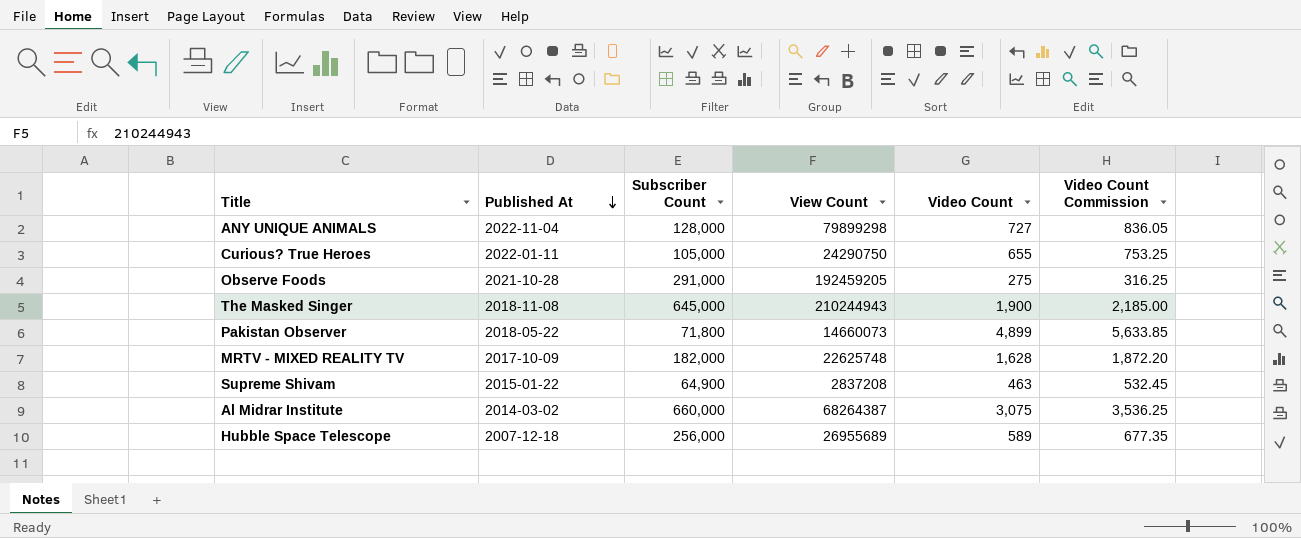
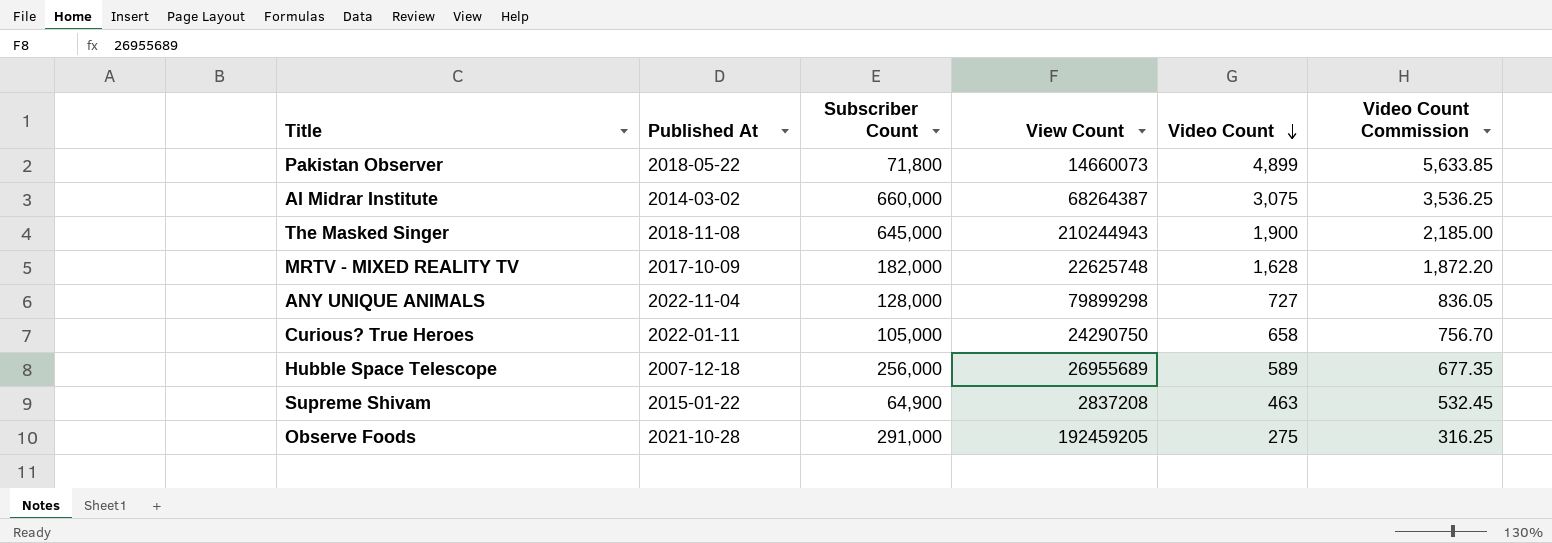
row order: Published At descending -> Video Count descending
Curious? True Heroes | Video Count: 655 -> 658
Curious? True Heroes | Video Count Commission: 753.25 -> 756.70

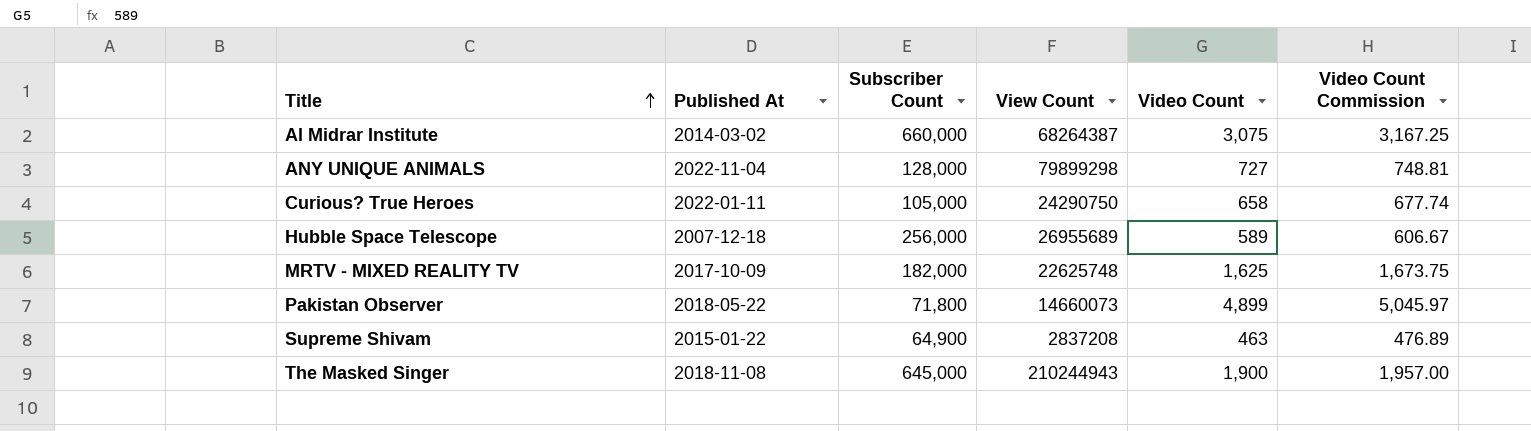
row order: Video Count descending -> Title ascending
column Video Count Commission | formula: [Video Count] * 1.15 -> [Video Count] * 1.03
row Observe Foods: 2021-10-28 | 291,000 | 192459205 | 275 | 316.25 -> none
MRTV - MIXED REALITY TV | Video Count: 1,628 -> 1,625

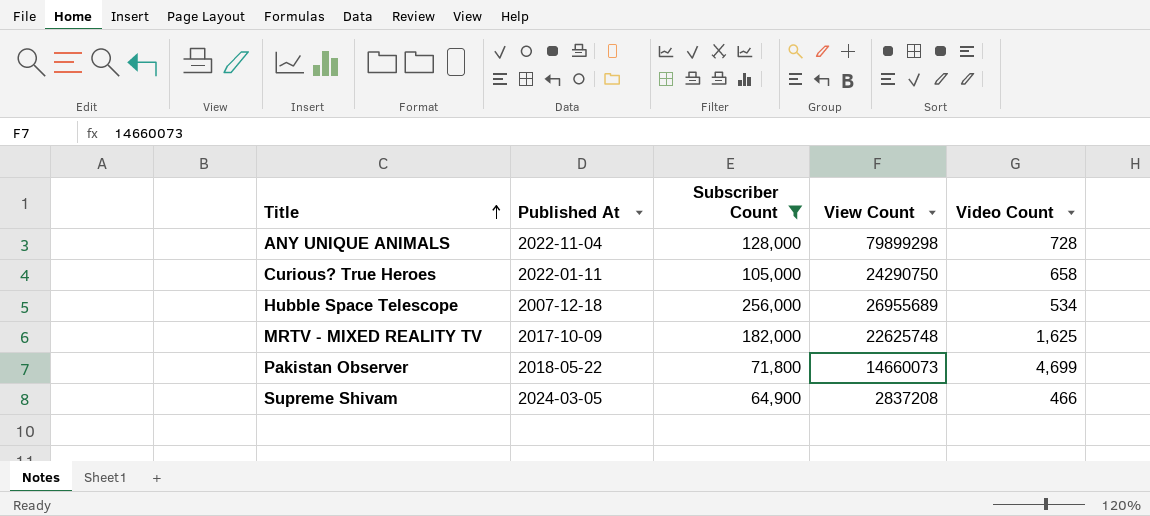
filter: none -> Subscriber Count <= 256,000
column Video Count Commission | formula: [Video Count] * 1.03 -> none
ANY UNIQUE ANIMALS | Video Count: 727 -> 728
Hubble Space Telescope | Video Count: 589 -> 534
Pakistan Observer | Video Count: 4,899 -> 4,699
Supreme Shivam | Published At: 2015-01-22 -> 2024-03-05
Supreme Shivam | Video Count: 463 -> 466

